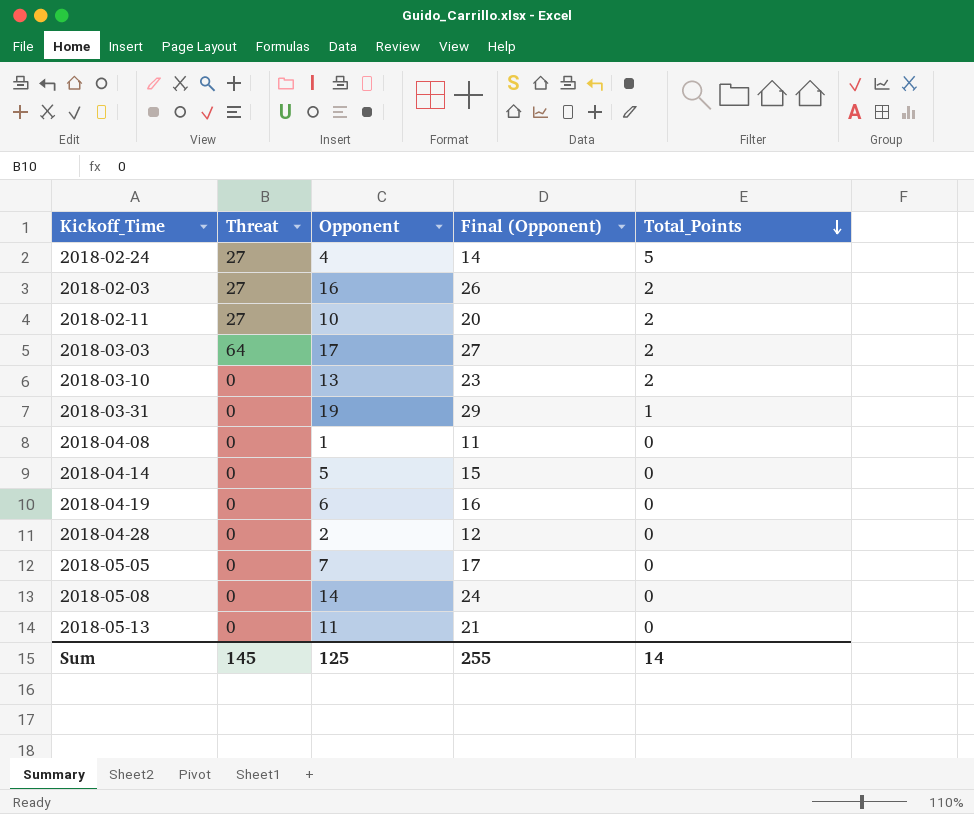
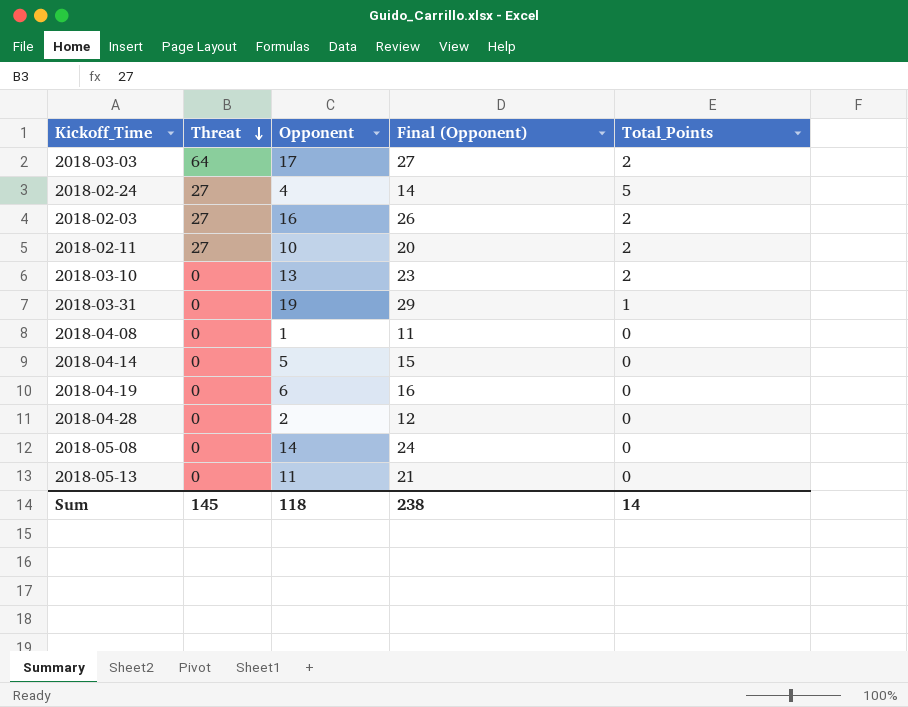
row order: Total_Points descending -> Threat descending
row 2018-05-05: 0 | 7 | 17 | 0 -> none
Sum | Opponent: 125 -> 118
Sum | Final (Opponent): 255 -> 238

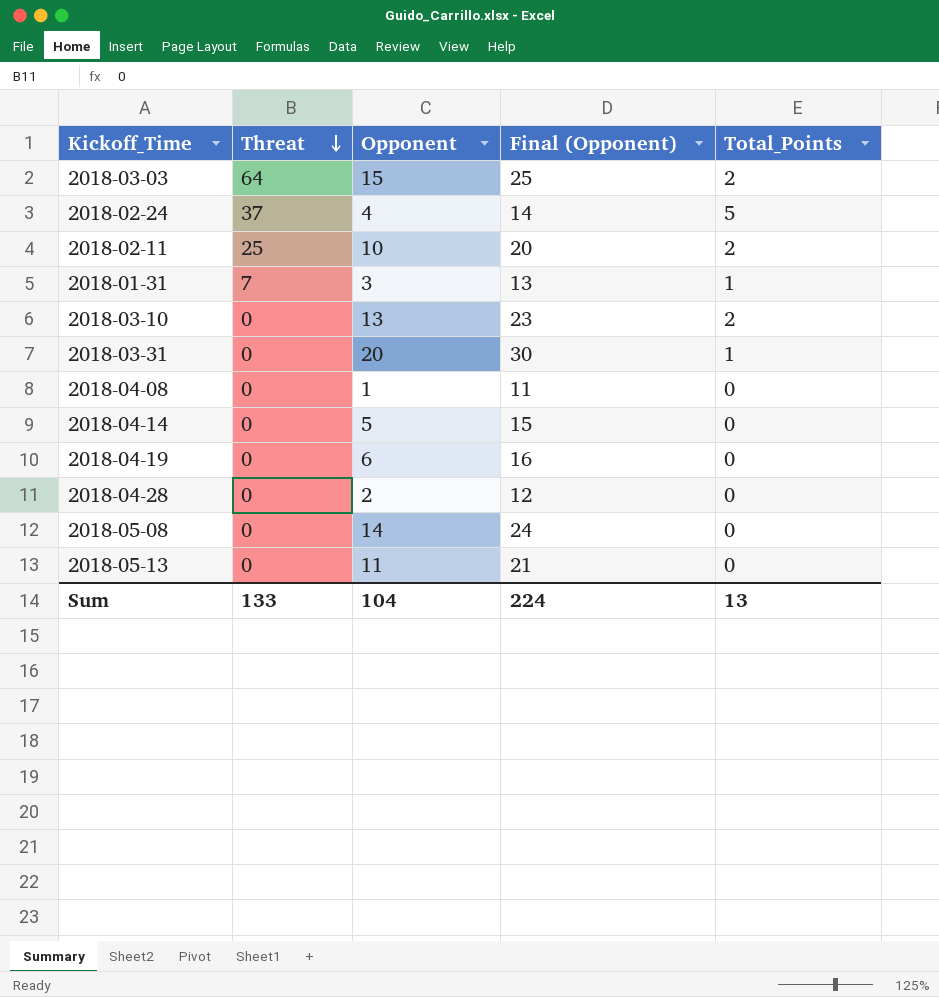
row 2018-02-03: 27 | 16 | 26 | 2 -> none
2018-03-03 | Opponent: 17 -> 15
2018-03-03 | Final (Opponent): 27 -> 25
2018-02-24 | Threat: 27 -> 37
2018-02-11 | Threat: 27 -> 25
row 2018-01-31: none -> 7 | 3 | 13 | 1
2018-03-31 | Opponent: 19 -> 20
2018-03-31 | Final (Opponent): 29 -> 30
Sum | Threat: 145 -> 133
Sum | Opponent: 118 -> 104
Sum | Final (Opponent): 238 -> 224
Sum | Total_Points: 14 -> 13

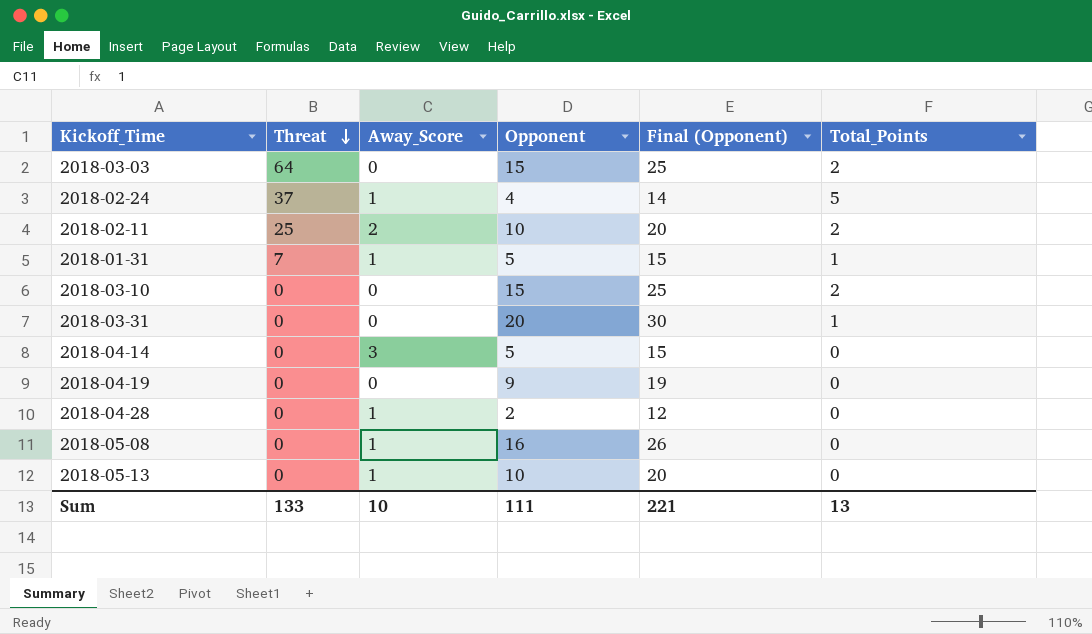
column Away_Score | position: none -> 3
row 2018-04-08: 0 | 1 | 11 | 0 -> none
2018-01-31 | Opponent: 3 -> 5
2018-01-31 | Final (Opponent): 13 -> 15
2018-03-10 | Opponent: 13 -> 15
2018-03-10 | Final (Opponent): 23 -> 25
2018-04-19 | Opponent: 6 -> 9
2018-04-19 | Final (Opponent): 16 -> 19
2018-05-08 | Opponent: 14 -> 16
2018-05-08 | Final (Opponent): 24 -> 26
2018-05-13 | Opponent: 11 -> 10
2018-05-13 | Final (Opponent): 21 -> 20
Sum | Opponent: 104 -> 111
Sum | Final (Opponent): 224 -> 221

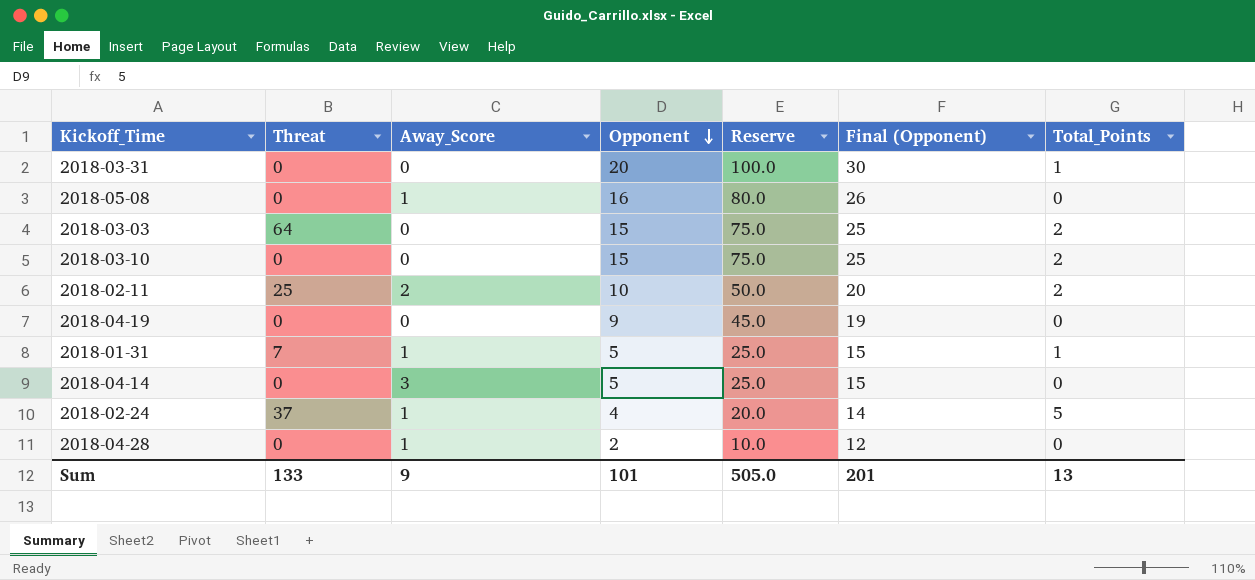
row order: Threat descending -> Opponent descending
column Reserve | formula: none -> [Opponent] * 5
row 2018-05-13: 0 | 1 | 10 | 20 | 0 -> none
Sum | Away_Score: 10 -> 9
Sum | Opponent: 111 -> 101
Sum | Final (Opponent): 221 -> 201

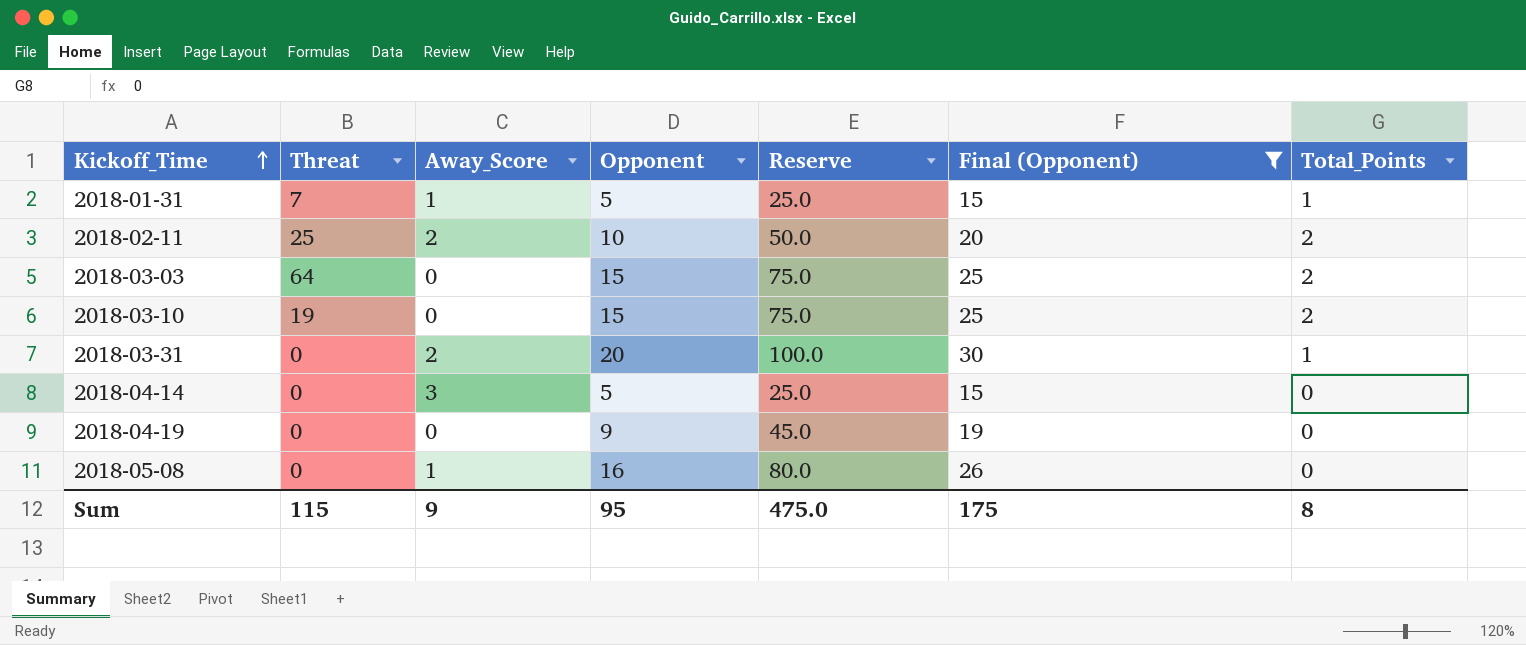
filter: none -> Final (Opponent) >= 15
row order: Opponent descending -> Kickoff_Time ascending
2018-03-10 | Threat: 0 -> 19
2018-03-31 | Away_Score: 0 -> 2
Sum | Threat: 133 -> 115
Sum | Opponent: 101 -> 95
Sum | Reserve: 505.0 -> 475.0
Sum | Final (Opponent): 201 -> 175
Sum | Total_Points: 13 -> 8

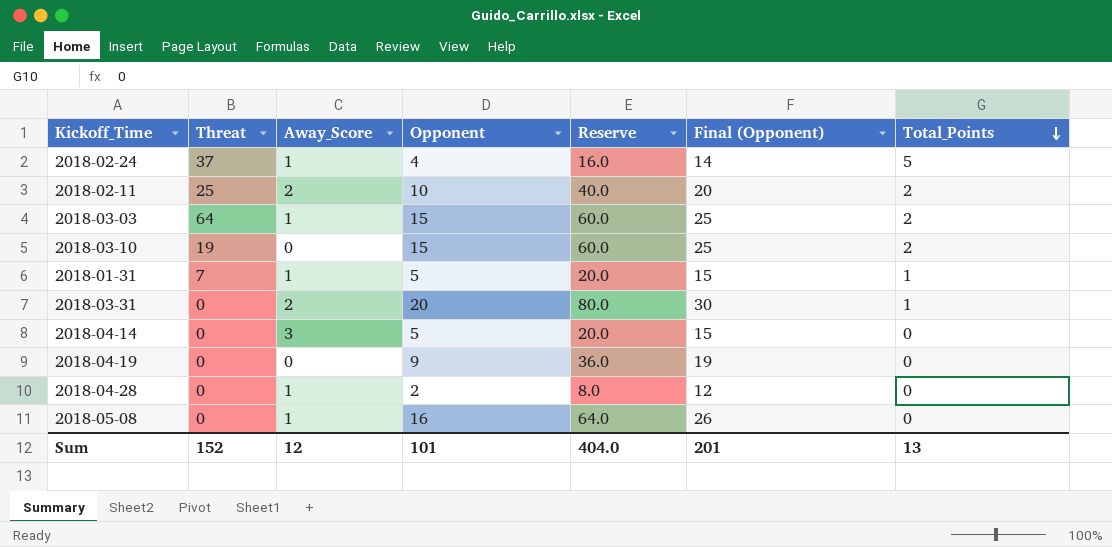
filter: Final (Opponent) >= 15 -> none
row order: Kickoff_Time ascending -> Total_Points descending
column Reserve | formula: [Opponent] * 5 -> [Opponent] * 4
2018-03-03 | Away_Score: 0 -> 1
Sum | Threat: 115 -> 152
Sum | Away_Score: 9 -> 12
Sum | Opponent: 95 -> 101
Sum | Reserve: 475.0 -> 404.0
Sum | Final (Opponent): 175 -> 201
Sum | Total_Points: 8 -> 13

